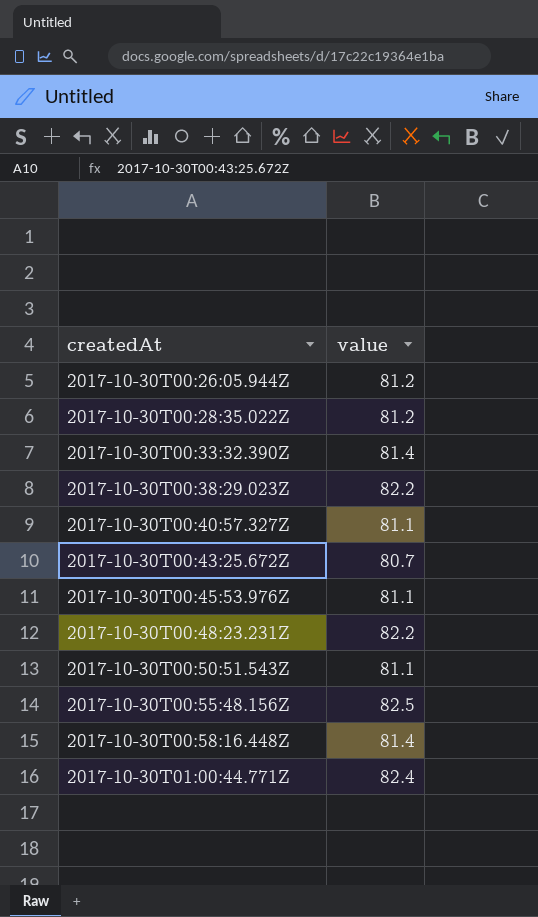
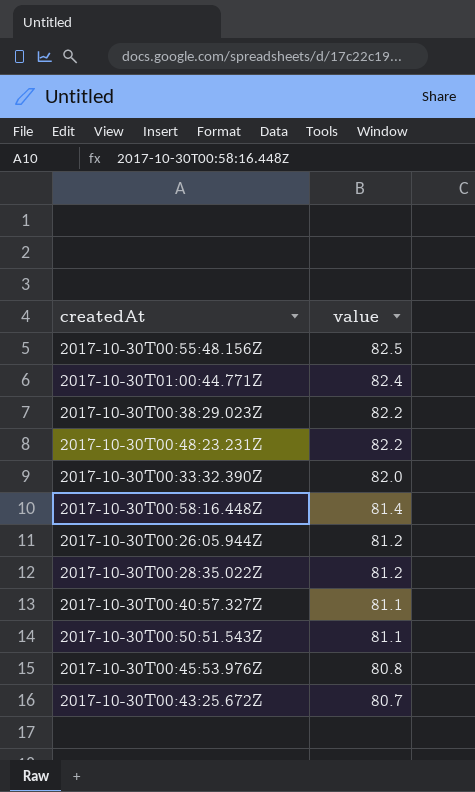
row order: createdAt ascending -> value descending
2017-10-30T00:33:32.390Z | value: 81.4 -> 82.0
2017-10-30T00:45:53.976Z | value: 81.1 -> 80.8

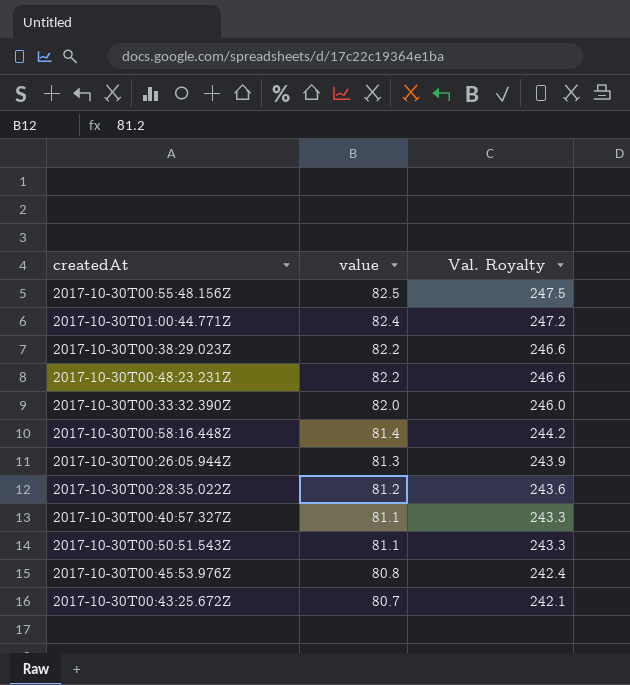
column Val. Royalty | formula: none -> [value] * 3
2017-10-30T00:26:05.944Z | value: 81.2 -> 81.3

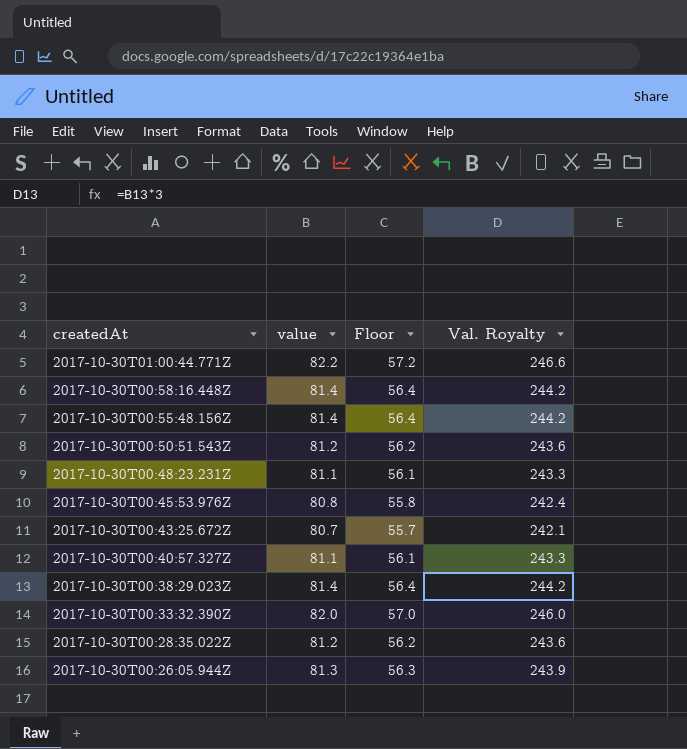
row order: value descending -> createdAt descending
column Floor | formula: none -> [value] - 25
2017-10-30T01:00:44.771Z | value: 82.4 -> 82.2
2017-10-30T01:00:44.771Z | Val. Royalty: 247.2 -> 246.6
2017-10-30T00:55:48.156Z | value: 82.5 -> 81.4
2017-10-30T00:55:48.156Z | Val. Royalty: 247.5 -> 244.2
2017-10-30T00:50:51.543Z | value: 81.1 -> 81.2
2017-10-30T00:50:51.543Z | Val. Royalty: 243.3 -> 243.6
2017-10-30T00:48:23.231Z | value: 82.2 -> 81.1
2017-10-30T00:48:23.231Z | Val. Royalty: 246.6 -> 243.3
2017-10-30T00:38:29.023Z | value: 82.2 -> 81.4
2017-10-30T00:38:29.023Z | Val. Royalty: 246.6 -> 244.2

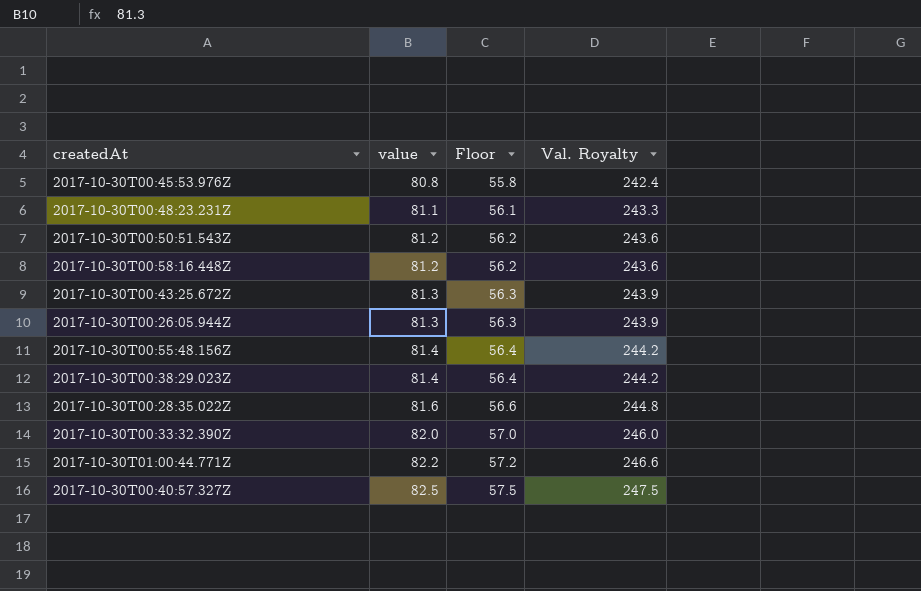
row order: createdAt descending -> value ascending
2017-10-30T00:58:16.448Z | value: 81.4 -> 81.2
2017-10-30T00:58:16.448Z | Floor: 56.4 -> 56.2
2017-10-30T00:58:16.448Z | Val. Royalty: 244.2 -> 243.6
2017-10-30T00:43:25.672Z | value: 80.7 -> 81.3
2017-10-30T00:43:25.672Z | Floor: 55.7 -> 56.3
2017-10-30T00:43:25.672Z | Val. Royalty: 242.1 -> 243.9
2017-10-30T00:28:35.022Z | value: 81.2 -> 81.6
2017-10-30T00:28:35.022Z | Floor: 56.2 -> 56.6
2017-10-30T00:28:35.022Z | Val. Royalty: 243.6 -> 244.8
2017-10-30T00:40:57.327Z | value: 81.1 -> 82.5
2017-10-30T00:40:57.327Z | Floor: 56.1 -> 57.5
2017-10-30T00:40:57.327Z | Val. Royalty: 243.3 -> 247.5

